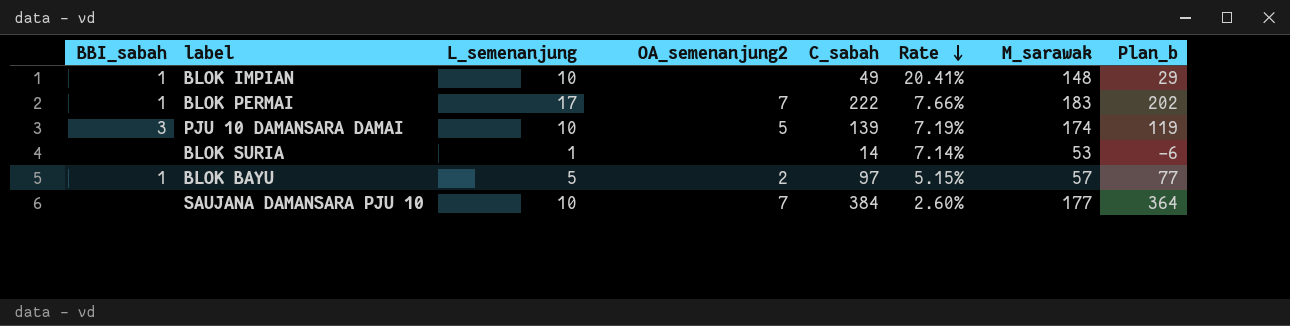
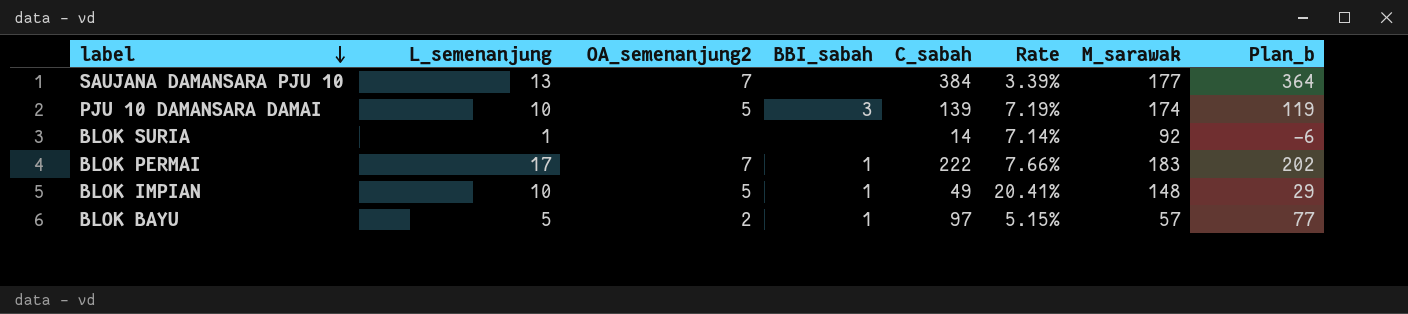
row order: Rate descending -> label descending
column BBI_sabah | position: 1 -> 4
SAUJANA DAMANSARA PJU 10 | L_semenanjung: 10 -> 13
SAUJANA DAMANSARA PJU 10 | Rate: 2.60% -> 3.39%
BLOK SURIA | M_sarawak: 53 -> 92
BLOK IMPIAN | OA_semenanjung2: none -> 5

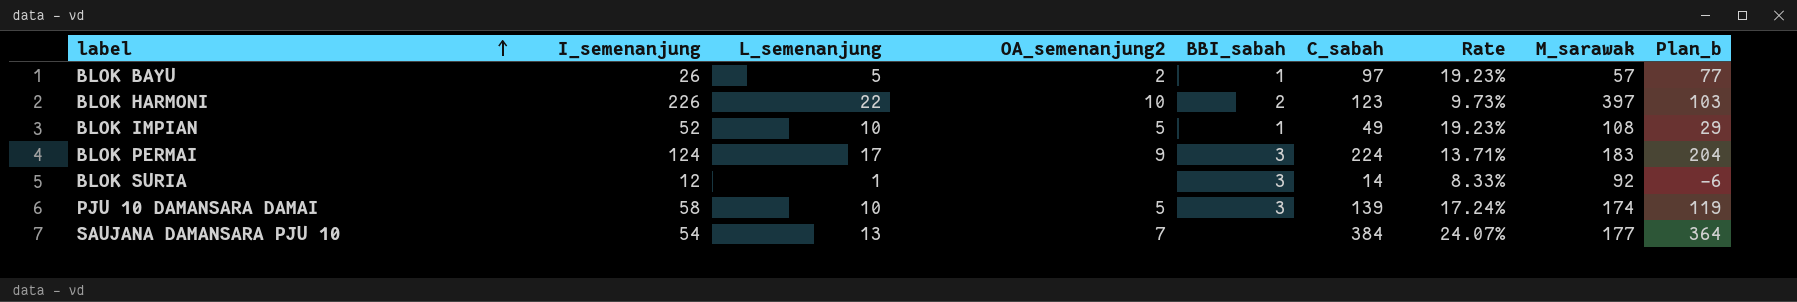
row order: label descending -> label ascending
column I_semenanjung | position: none -> 2
column Rate | formula: [L_semenanjung] / [C_sabah] -> [L_semenanjung] / [I_semenanjung]
row BLOK HARMONI: none -> 226 | 22 | 10 | 2 | 123 | 9.73% | 397 | 103
BLOK IMPIAN | M_sarawak: 148 -> 108
BLOK PERMAI | OA_semenanjung2: 7 -> 9
BLOK PERMAI | BBI_sabah: 1 -> 3
BLOK PERMAI | C_sabah: 222 -> 224
BLOK PERMAI | Plan_b: 202 -> 204
BLOK SURIA | BBI_sabah: none -> 3

